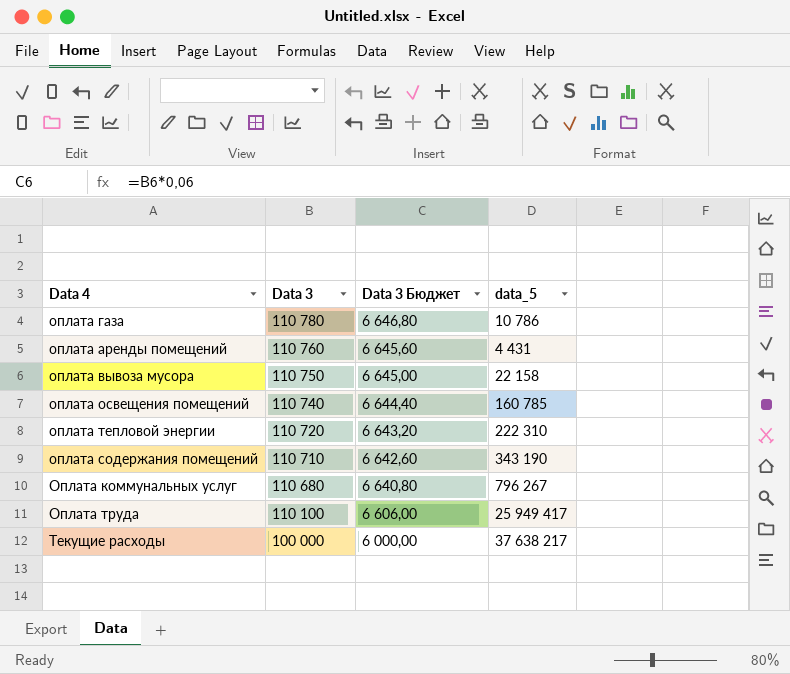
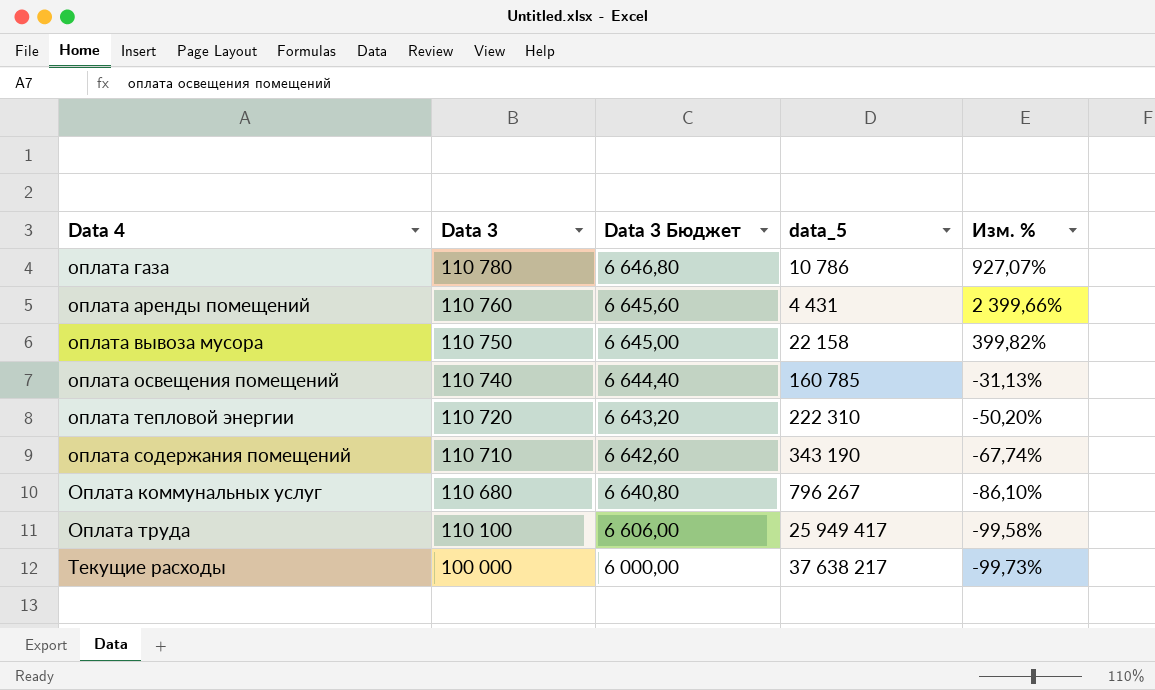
column Изм. % | formula: none -> ([Data 3] - [data_5]) / [data_5]

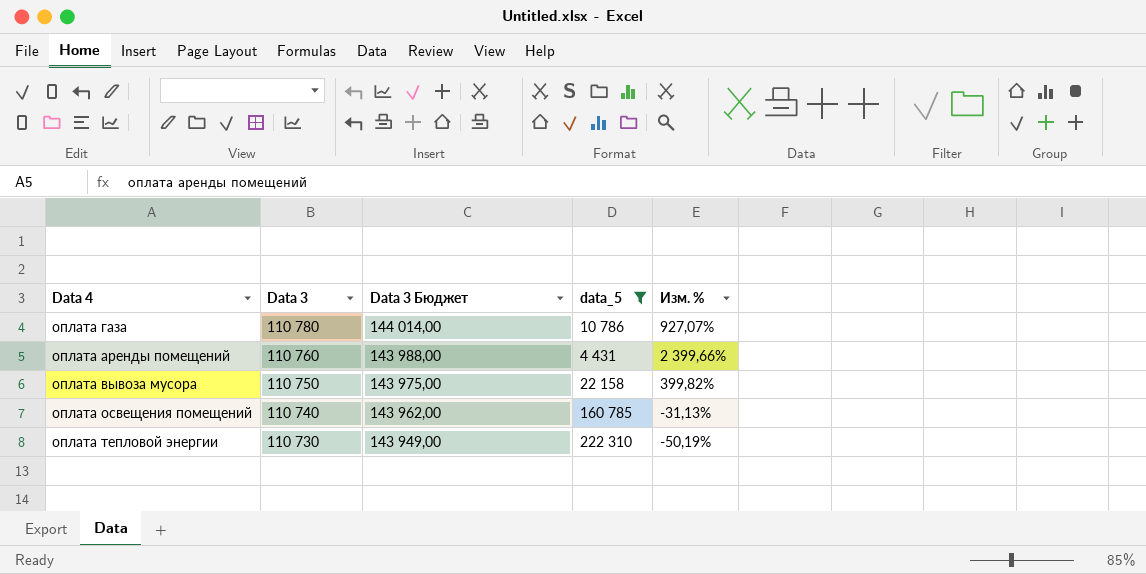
filter: none -> data_5 <= 222 310
column Data 3 Бюджет | formula: [Data 3] * 0,06 -> [Data 3] * 1,3
оплата тепловой энергии | Data 3: 110 720 -> 110 730
оплата тепловой энергии | Изм. %: -50,20% -> -50,19%

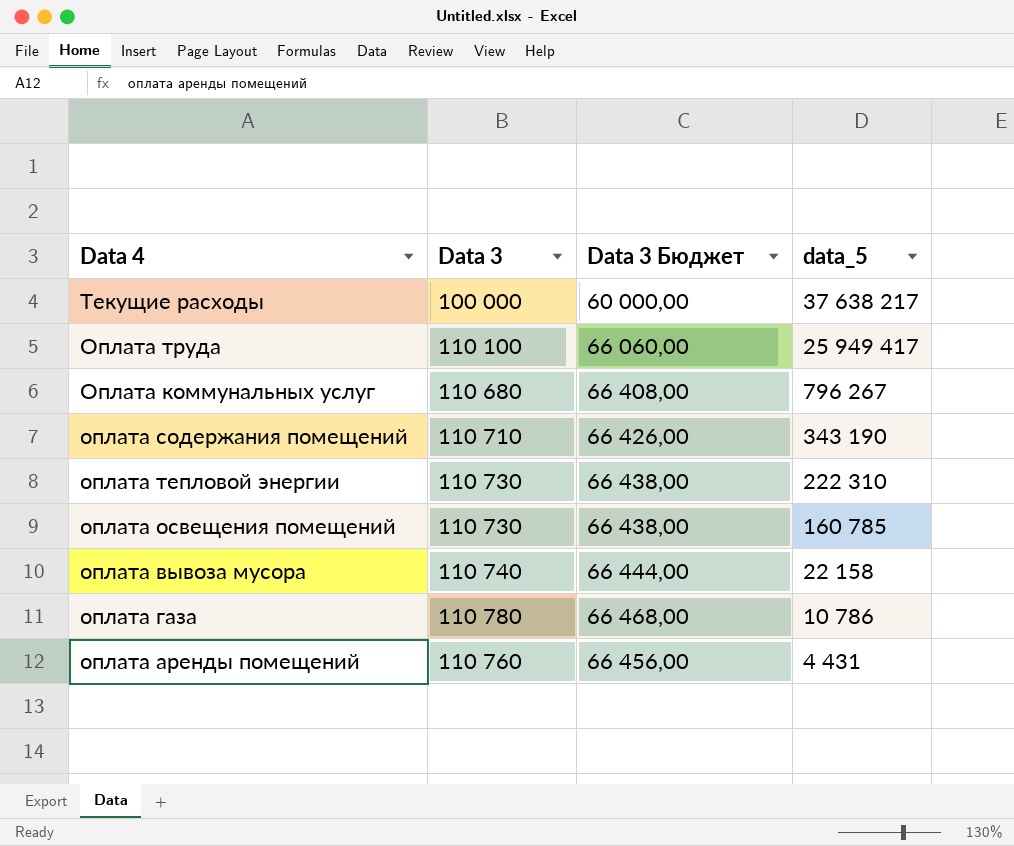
filter: data_5 <= 222 310 -> none
row order: Data 3 descending -> data_5 descending
column Изм. % | formula: ([Data 3] - [data_5]) / [data_5] -> none
column Data 3 Бюджет | formula: [Data 3] * 1,3 -> [Data 3] * 0,6
оплата освещения помещений | Data 3: 110 740 -> 110 730
оплата вывоза мусора | Data 3: 110 750 -> 110 740

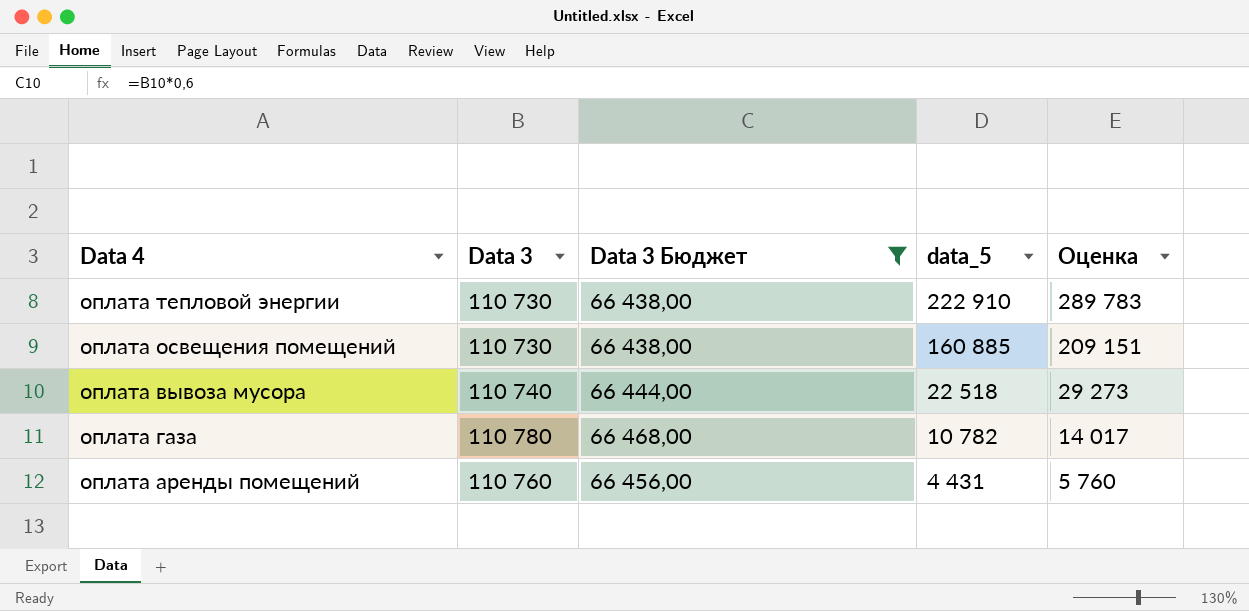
filter: none -> Data 3 Бюджет >= 66 438,00
column Оценка | formula: none -> [data_5] * 1,3
оплата тепловой энергии | data_5: 222 310 -> 222 910
оплата освещения помещений | data_5: 160 785 -> 160 885
оплата вывоза мусора | data_5: 22 158 -> 22 518
оплата газа | data_5: 10 786 -> 10 782

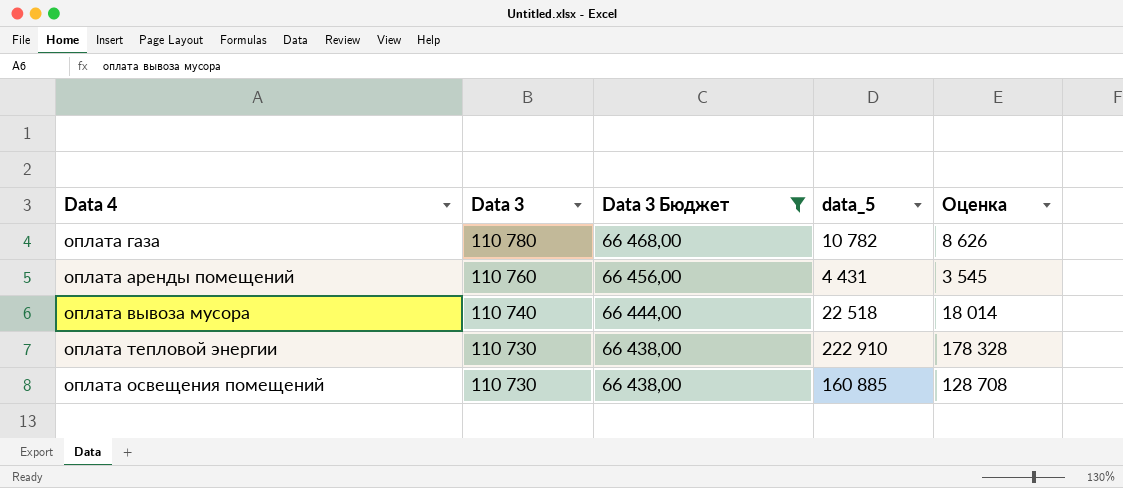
row order: data_5 descending -> Data 3 descending
column Оценка | formula: [data_5] * 1,3 -> [data_5] * 0,8

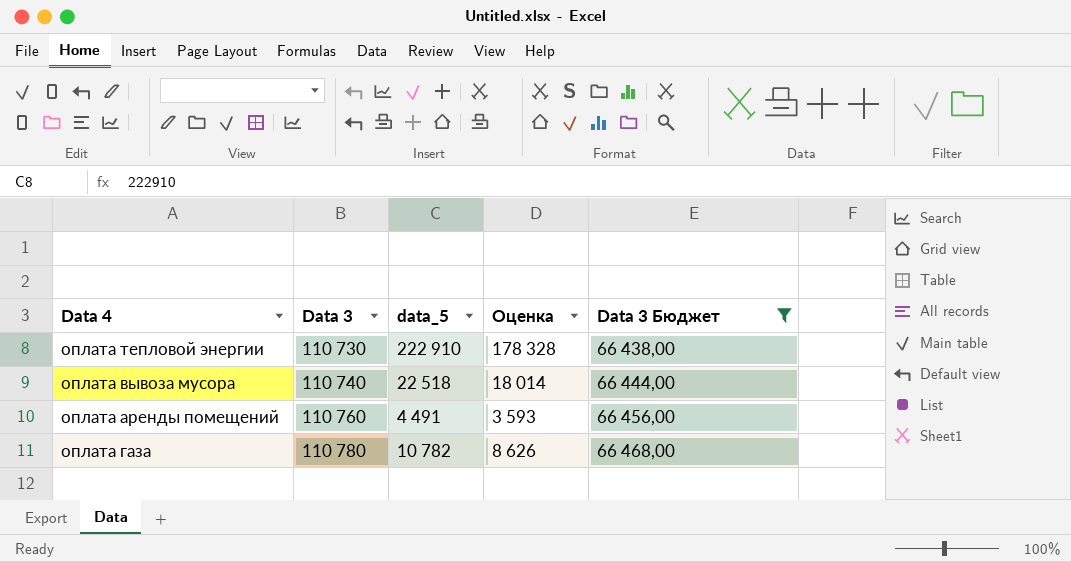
row order: Data 3 descending -> Data 3 ascending
column Data 3 Бюджет | position: 3 -> 5
row оплата освещения помещений: 110 730 | 66 438,00 | 160 885 | 128 708 -> none
оплата аренды помещений | data_5: 4 431 -> 4 491
оплата аренды помещений | Оценка: 3 545 -> 3 593

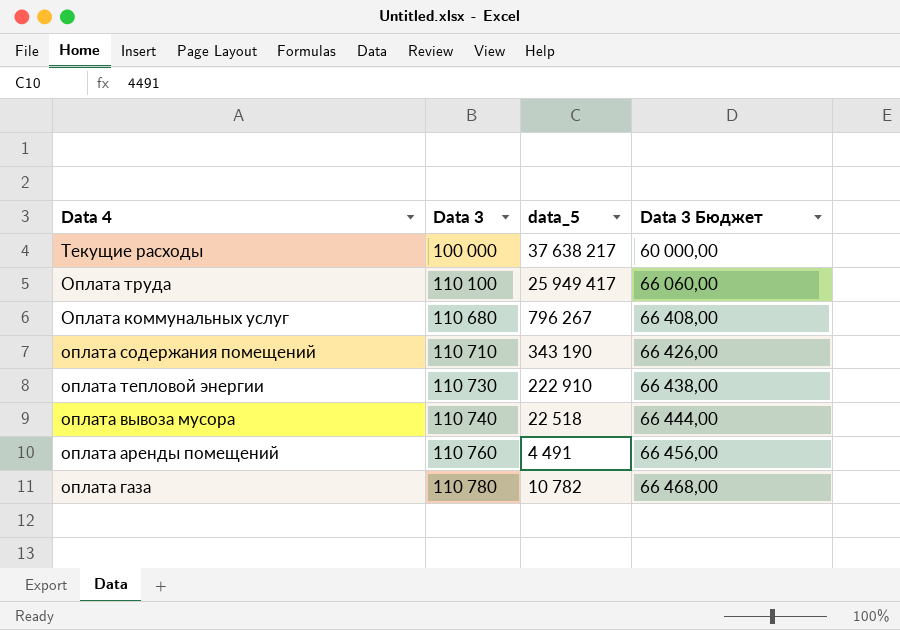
filter: Data 3 Бюджет >= 66 438,00 -> none
column Оценка | formula: [data_5] * 0,8 -> none

